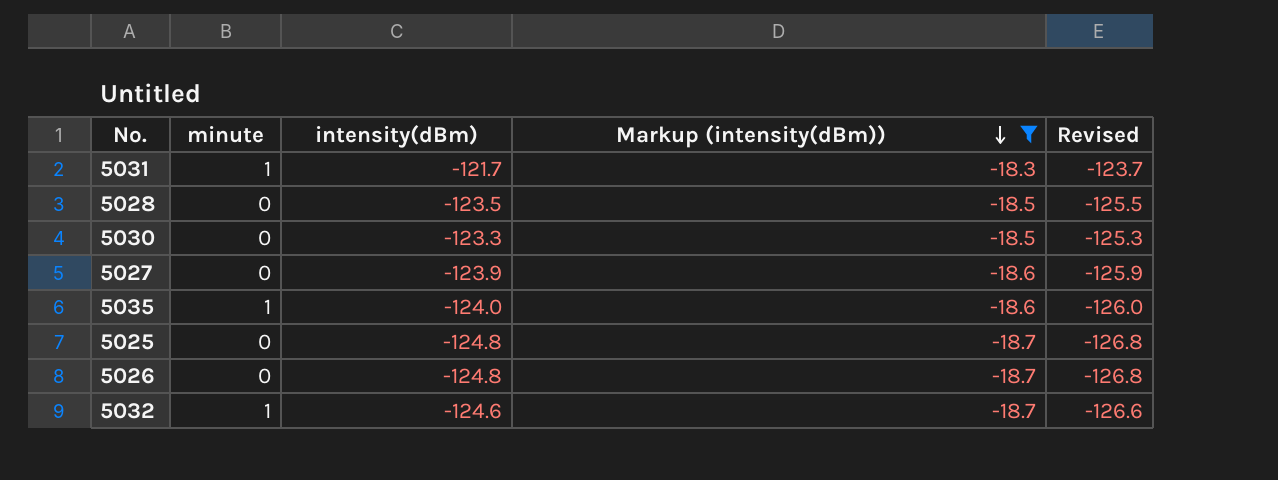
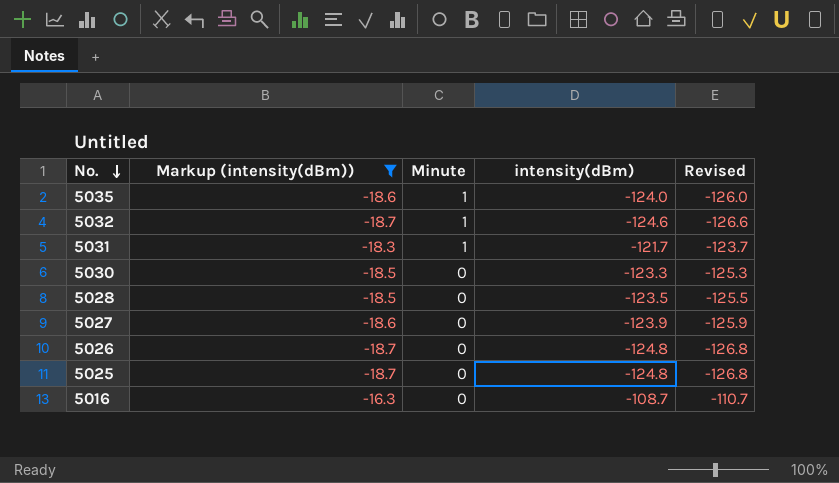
row order: Markup (intensity(dBm)) descending -> No. descending
column Markup (intensity(dBm)) | position: 4 -> 2
column name: minute -> Minute
row 5016: none -> -16.3 | 0 | -108.7 | -110.7

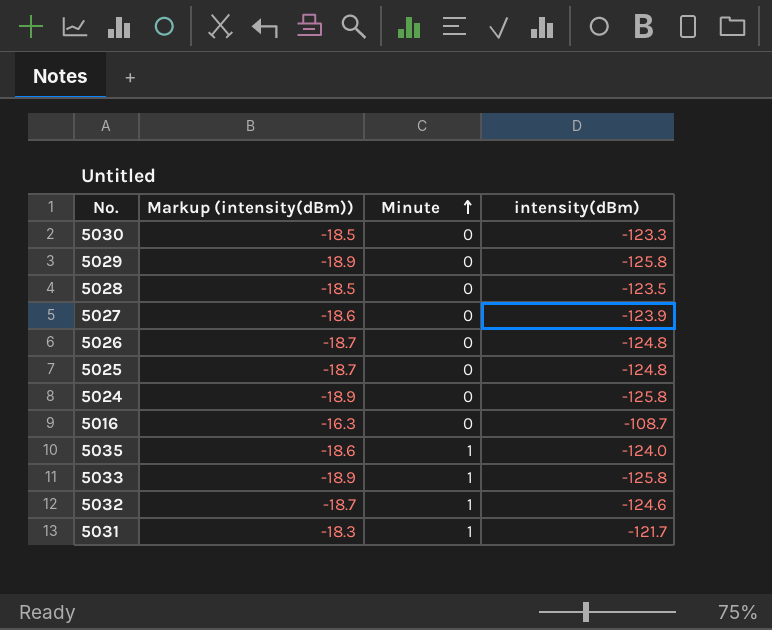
filter: Markup (intensity(dBm)) != -18.9 -> none
row order: No. descending -> Minute ascending
column Revised | formula: [intensity(dBm)] - 2 -> none

